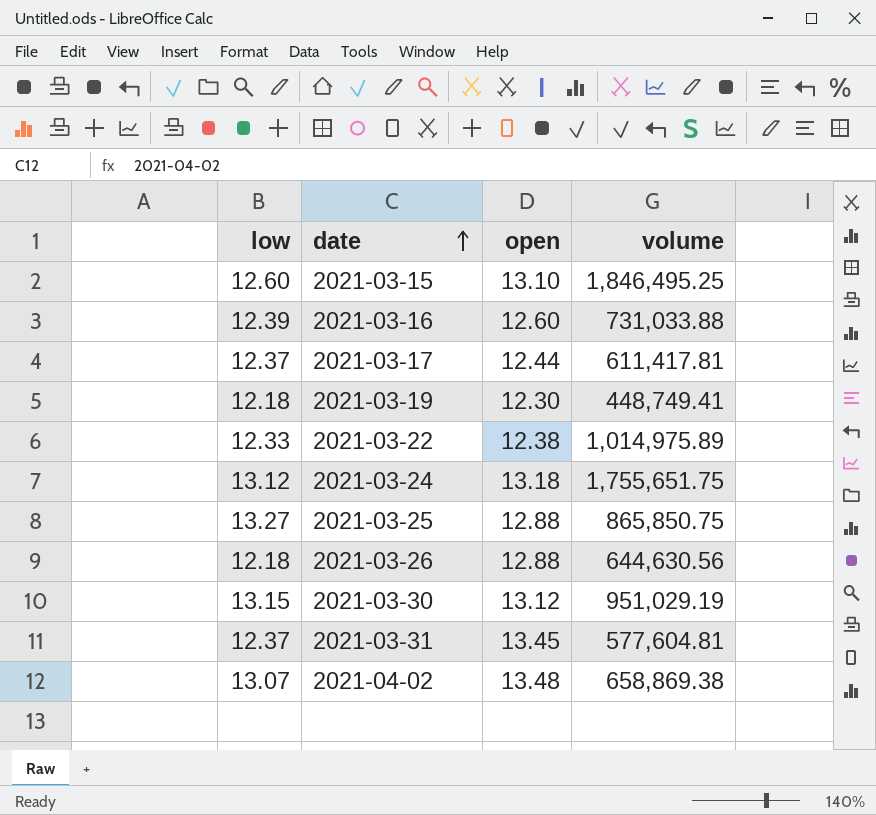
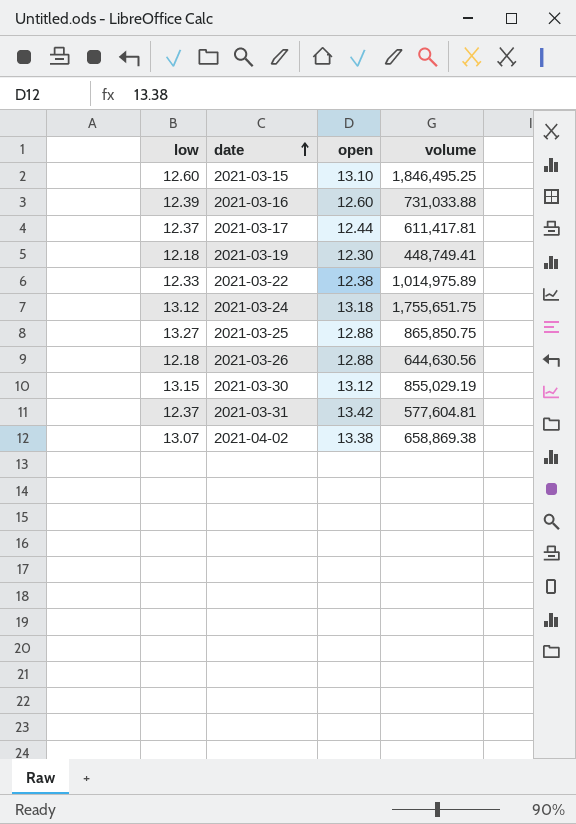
2021-03-30 | volume: 951,029.19 -> 855,029.19
2021-03-31 | open: 13.45 -> 13.42
2021-04-02 | open: 13.48 -> 13.38

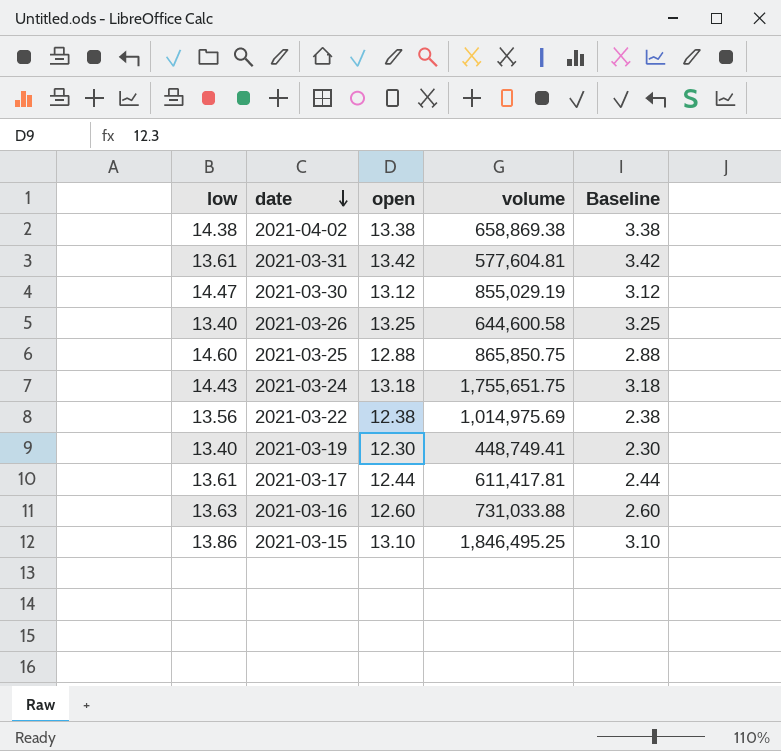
row order: date ascending -> date descending
column Baseline | formula: none -> [open] - 10
2021-04-02 | low: 13.07 -> 14.38
2021-03-31 | low: 12.37 -> 13.61
2021-03-30 | low: 13.15 -> 14.47
2021-03-26 | low: 12.18 -> 13.40
2021-03-26 | open: 12.88 -> 13.25
2021-03-26 | volume: 644,630.56 -> 644,600.58
2021-03-25 | low: 13.27 -> 14.60
2021-03-24 | low: 13.12 -> 14.43
2021-03-22 | low: 12.33 -> 13.56
2021-03-22 | volume: 1,014,975.89 -> 1,014,975.69
2021-03-19 | low: 12.18 -> 13.40
2021-03-17 | low: 12.37 -> 13.61
2021-03-16 | low: 12.39 -> 13.63
2021-03-15 | low: 12.60 -> 13.86

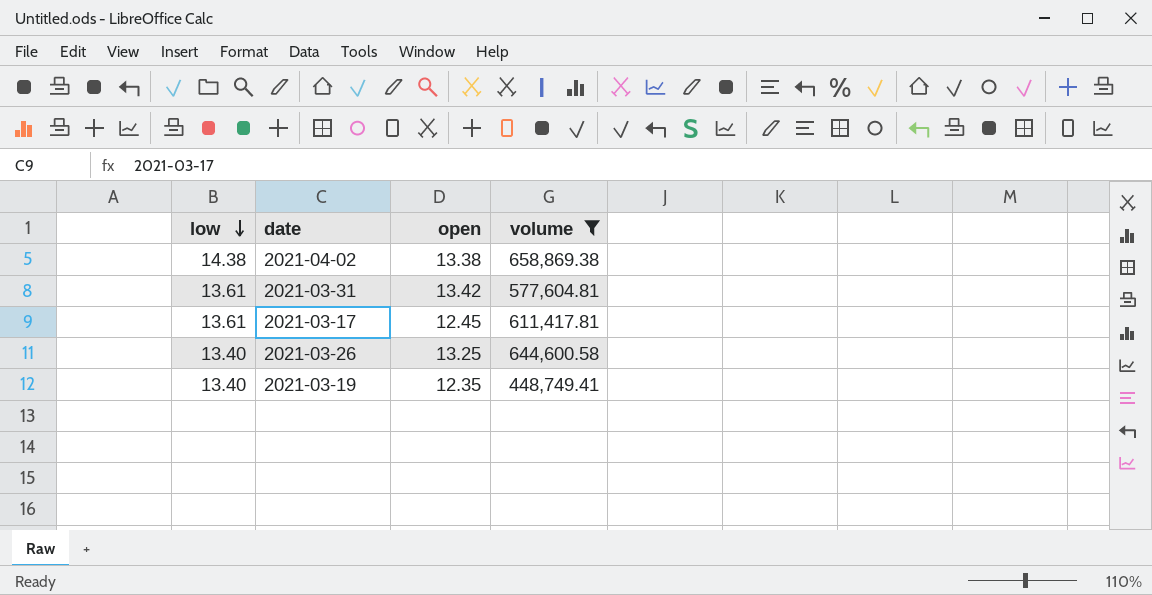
filter: none -> volume <= 658,869.38
row order: date descending -> low descending
column Baseline | formula: [open] - 10 -> none
2021-03-17 | open: 12.44 -> 12.45
2021-03-19 | open: 12.30 -> 12.35

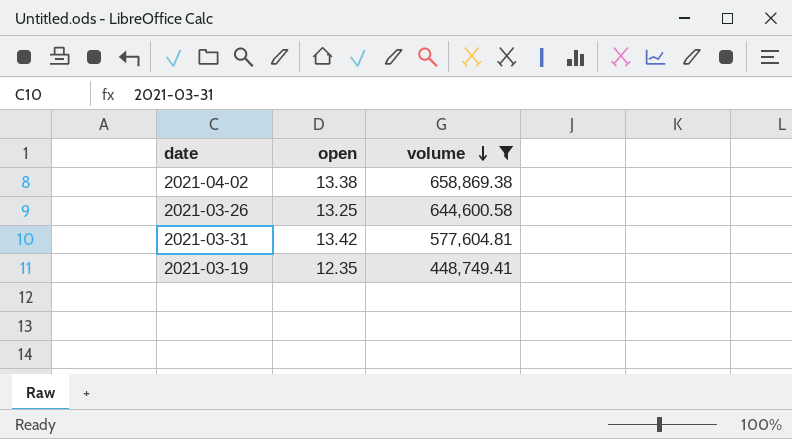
row order: low descending -> volume descending
column low | position: 1 -> none
row 2021-03-17: 13.61 | 12.45 | 611,417.81 -> none

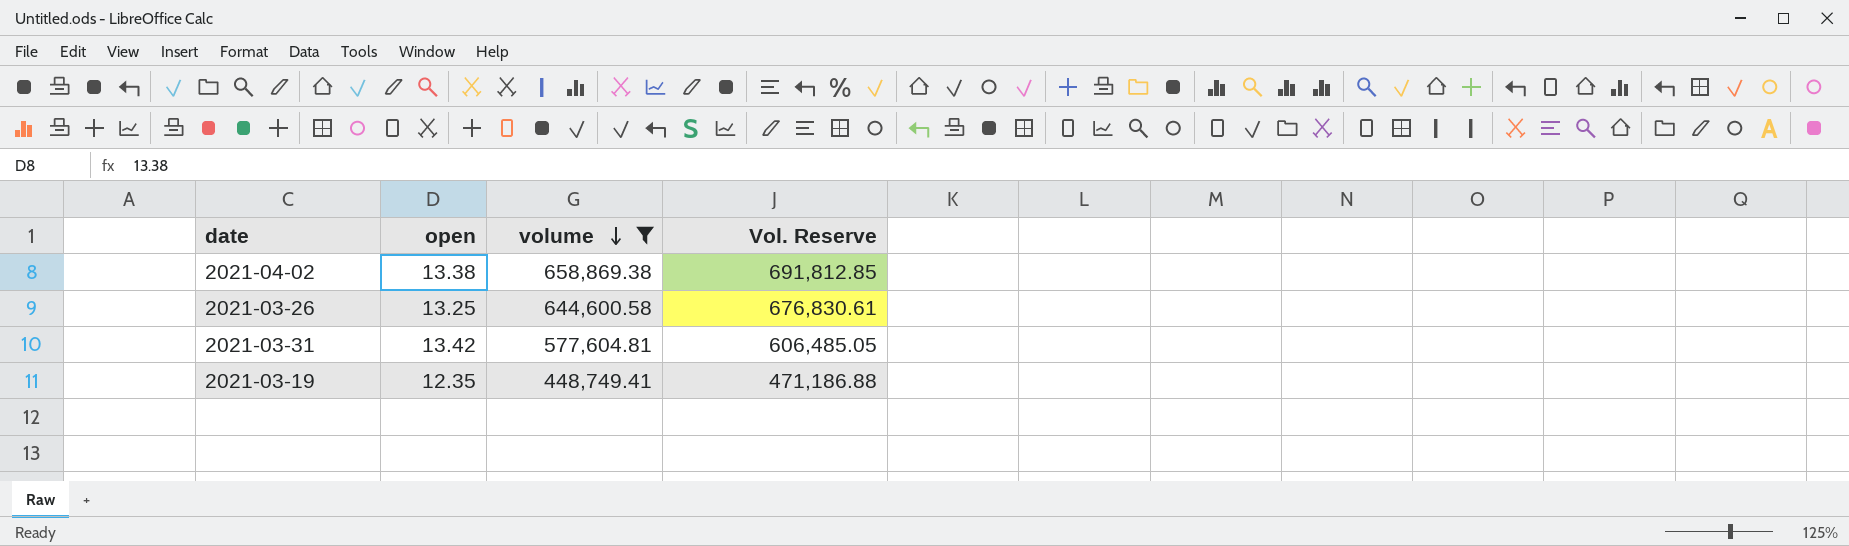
column Vol. Reserve | formula: none -> [volume] * 1.05

